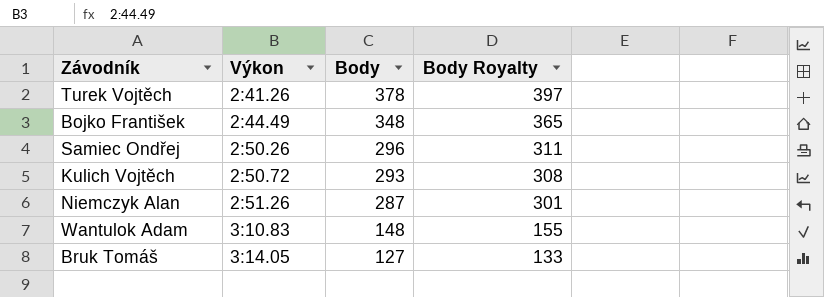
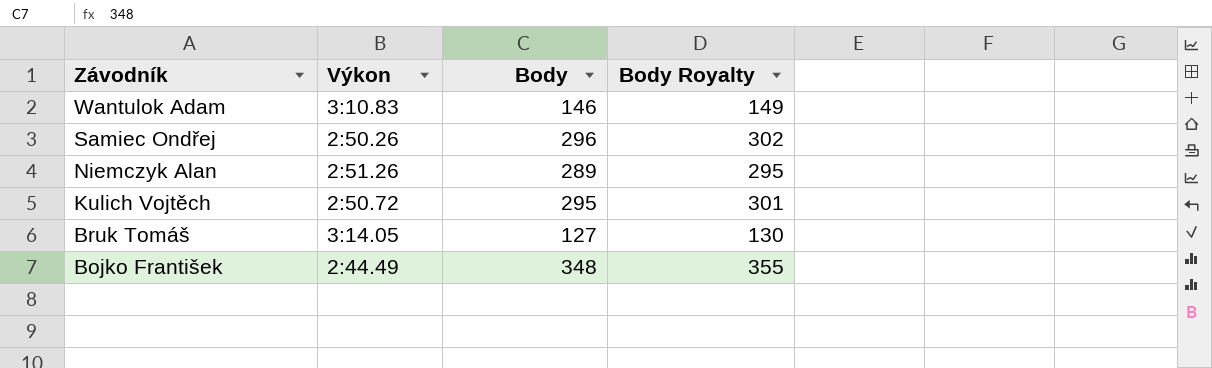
row order: Výkon ascending -> Závodník descending
column Body Royalty | formula: [Body] * 1.05 -> [Body] * 1.02
row Turek Vojtěch: 2:41.26 | 378 | 397 -> none
Wantulok Adam | Body: 148 -> 146
Niemczyk Alan | Body: 287 -> 289
Kulich Vojtěch | Body: 293 -> 295

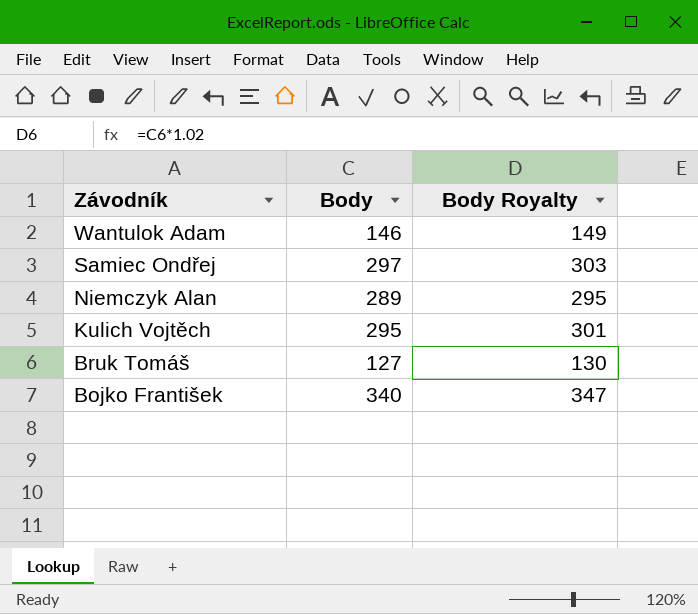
column Výkon | position: 2 -> none
Samiec Ondřej | Body: 296 -> 297
Samiec Ondřej | Body Royalty: 302 -> 303
Bojko František | Body: 348 -> 340
Bojko František | Body Royalty: 355 -> 347

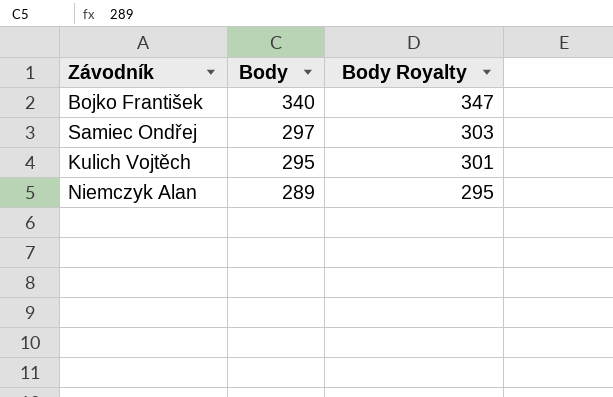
row order: Závodník descending -> Body descending
row Wantulok Adam: 146 | 149 -> none
row Bruk Tomáš: 127 | 130 -> none

